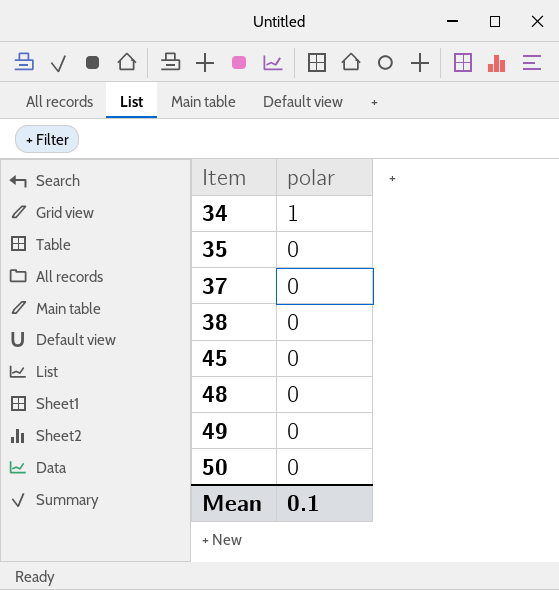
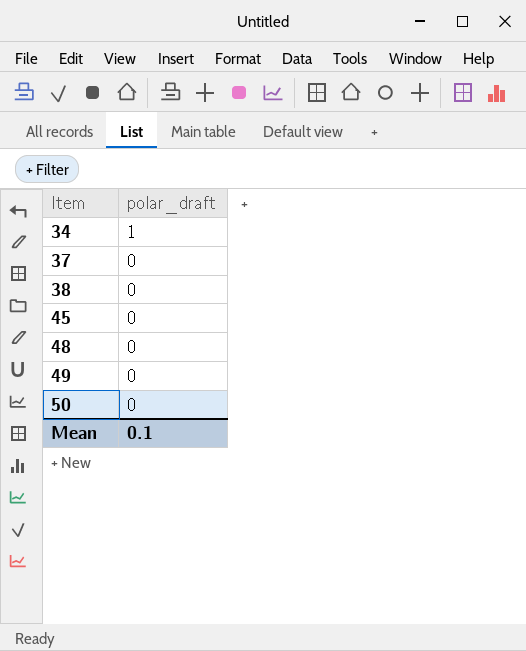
column name: polar -> polar_draft
row 35: 0 -> none

